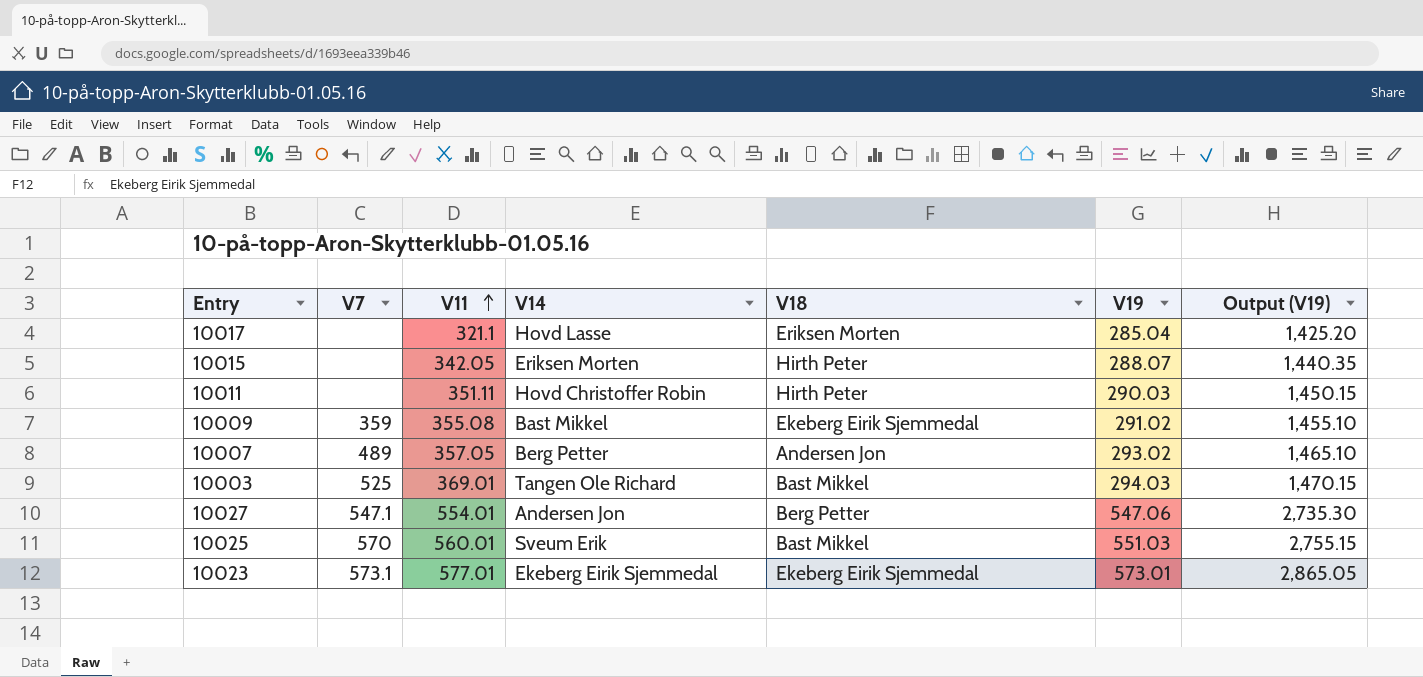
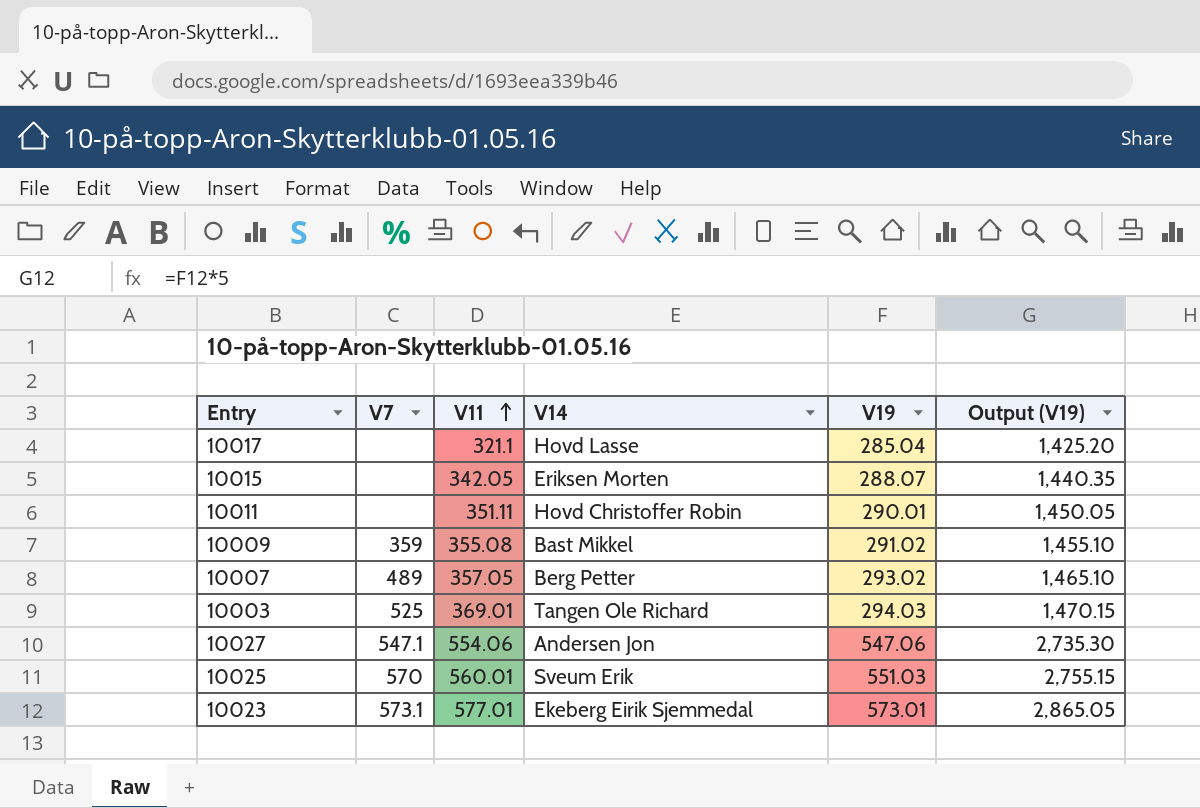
column V18 | position: 5 -> none
10011 | V19: 290.03 -> 290.01
10011 | Output (V19): 1,450.15 -> 1,450.05
10027 | V11: 554.01 -> 554.06

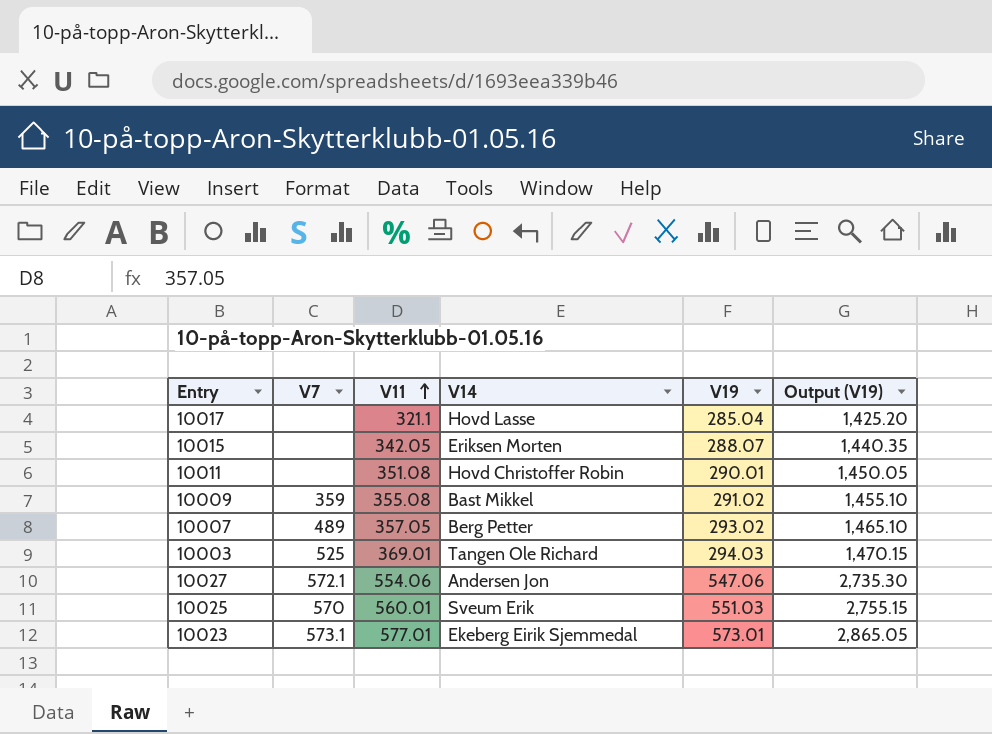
10011 | V11: 351.11 -> 351.08
10027 | V7: 547.1 -> 572.1

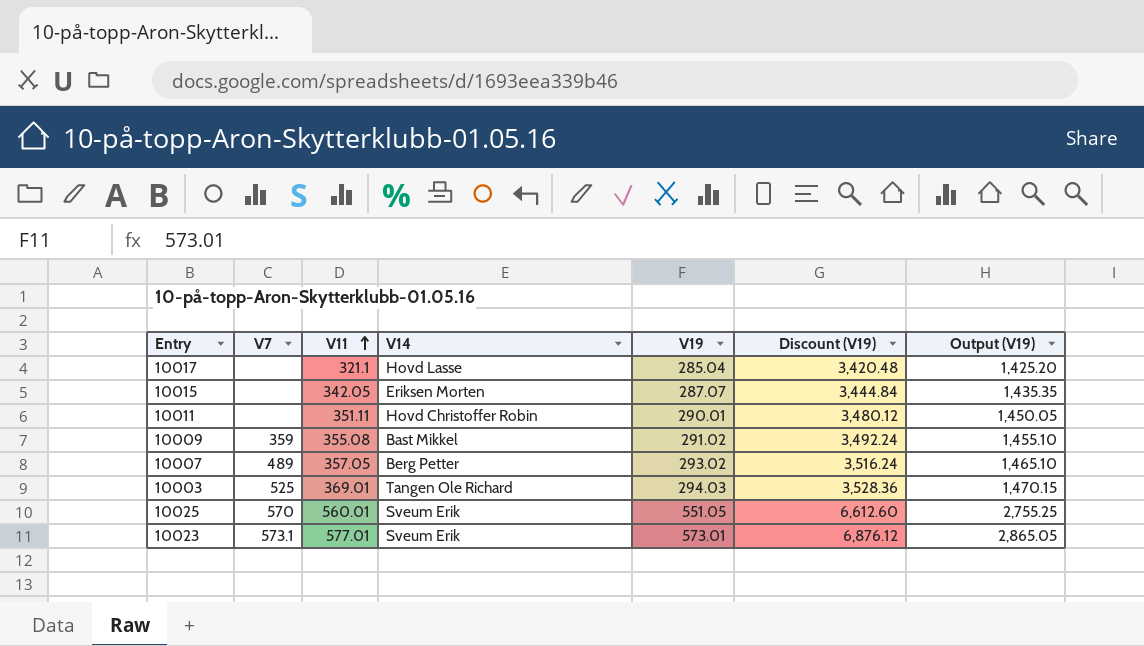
column Discount (V19) | formula: none -> [V19] * 12
row 10027: 572.1 | 554.06 | Andersen Jon | 547.06 | 2,735.30 -> none
10015 | V19: 288.07 -> 287.07
10015 | Output (V19): 1,440.35 -> 1,435.35
10011 | V11: 351.08 -> 351.11
10025 | V19: 551.03 -> 551.05
10025 | Output (V19): 2,755.15 -> 2,755.25
10023 | V14: Ekeberg Eirik Sjemmedal -> Sveum Erik

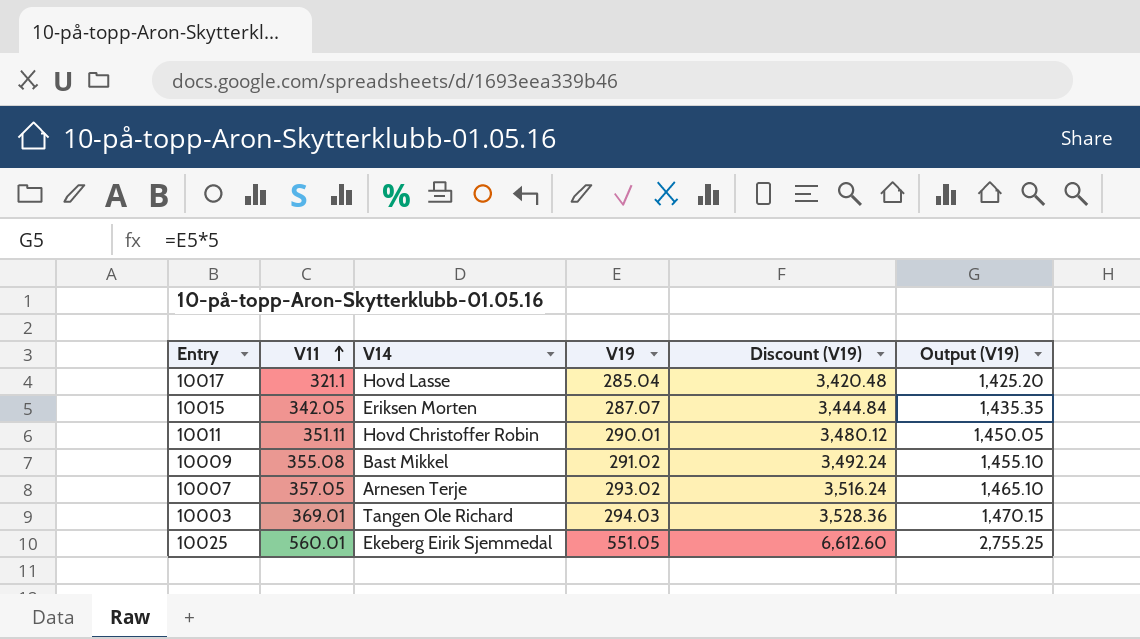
column V7 | position: 2 -> none
row 10023: 573.1 | 577.01 | Sveum Erik | 573.01 | 6,876.12 | 2,865.05 -> none
10007 | V14: Berg Petter -> Arnesen Terje
10025 | V14: Sveum Erik -> Ekeberg Eirik Sjemmedal

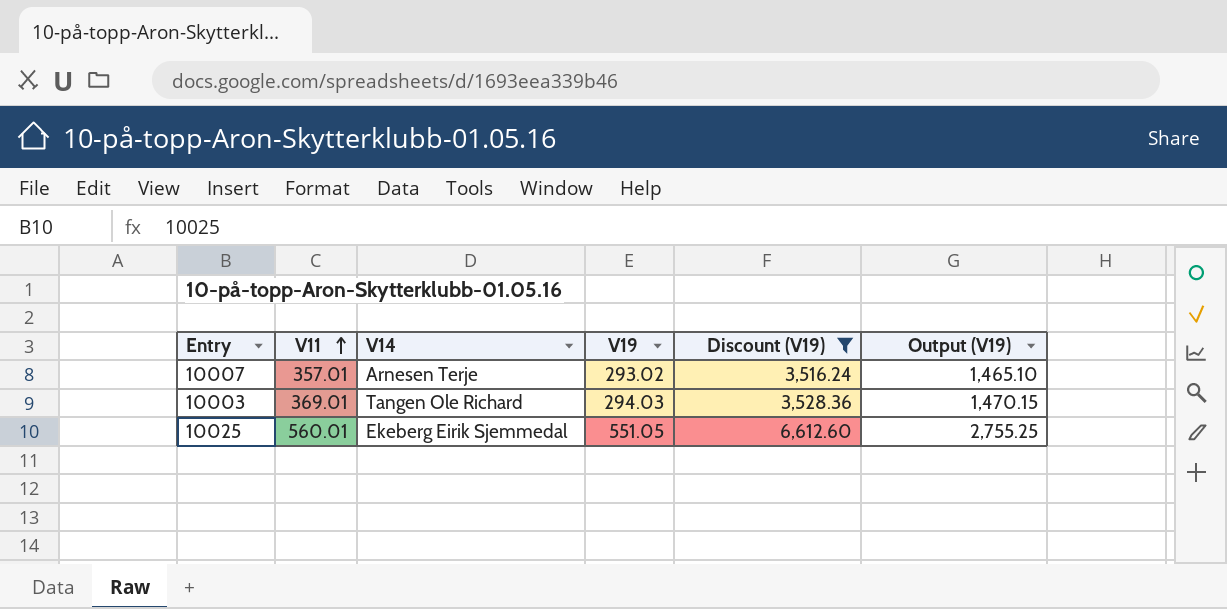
filter: none -> Discount (V19) >= 3,516.24
10007 | V11: 357.05 -> 357.01

